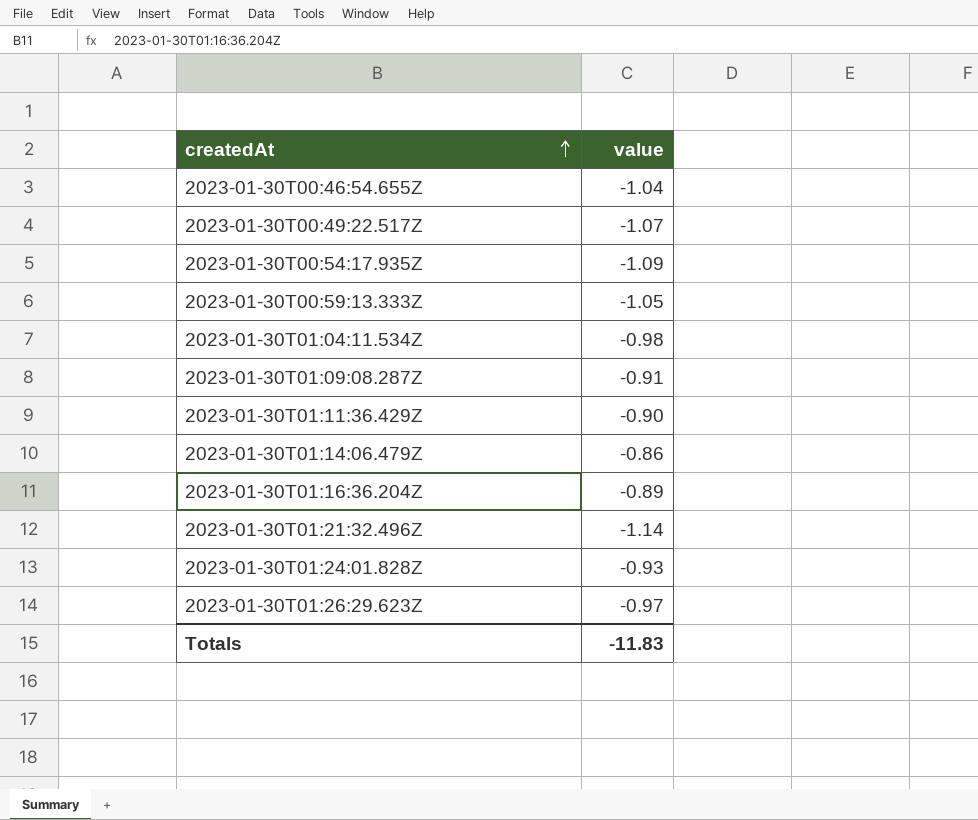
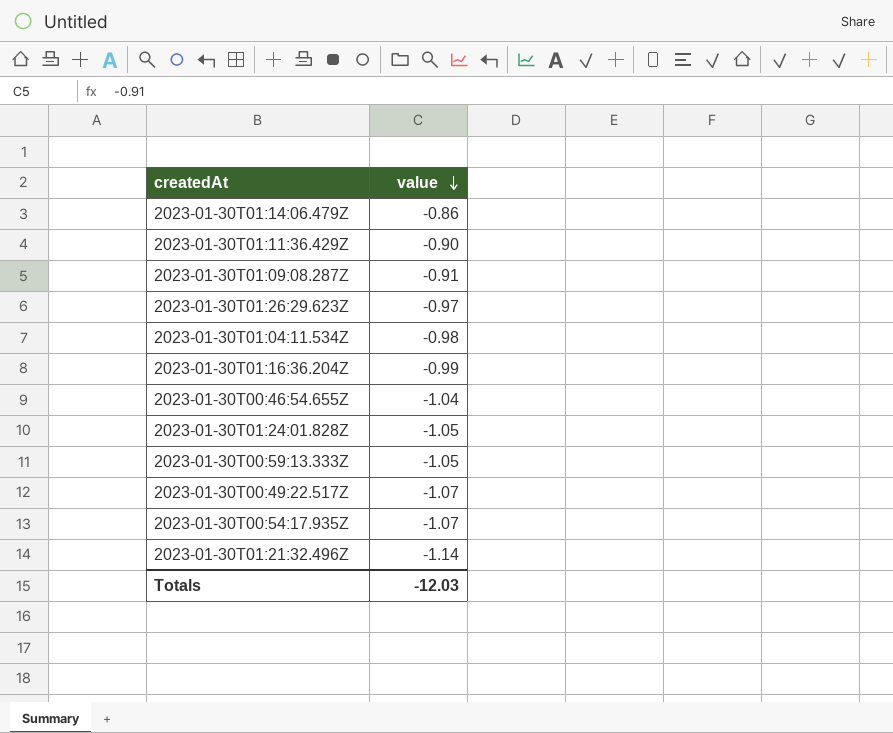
row order: createdAt ascending -> value descending
2023-01-30T01:16:36.204Z | value: -0.89 -> -0.99
2023-01-30T01:24:01.828Z | value: -0.93 -> -1.05
2023-01-30T00:54:17.935Z | value: -1.09 -> -1.07
Totals | value: -11.83 -> -12.03

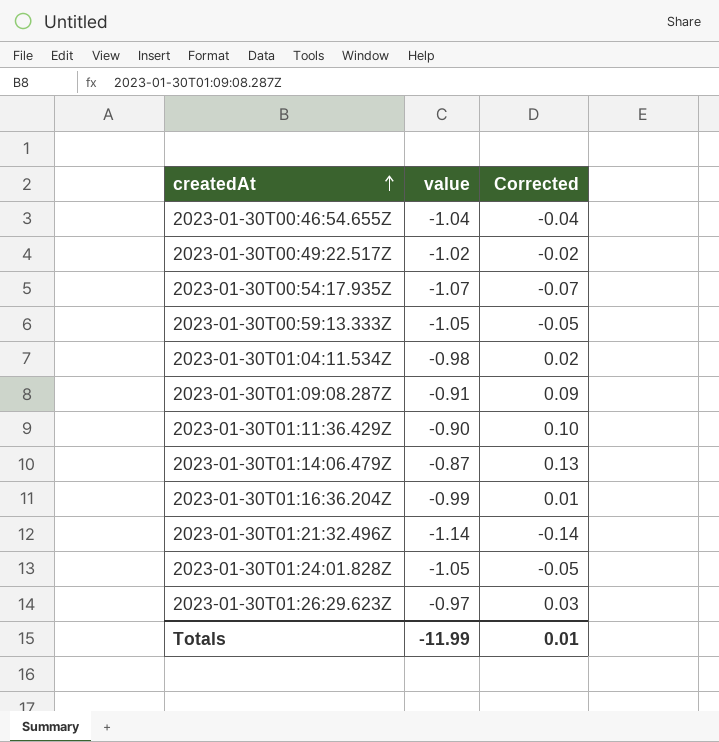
row order: value descending -> createdAt ascending
column Corrected | formula: none -> [value] + 1
2023-01-30T00:49:22.517Z | value: -1.07 -> -1.02
2023-01-30T01:14:06.479Z | value: -0.86 -> -0.87
Totals | value: -12.03 -> -11.99

